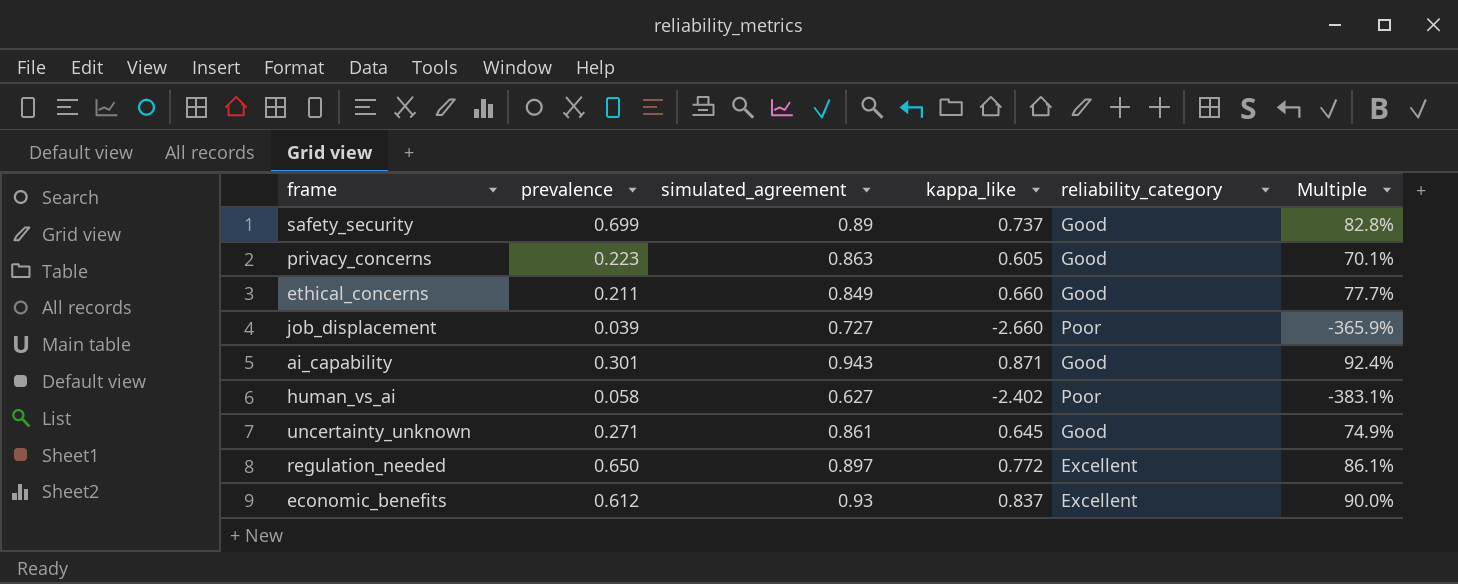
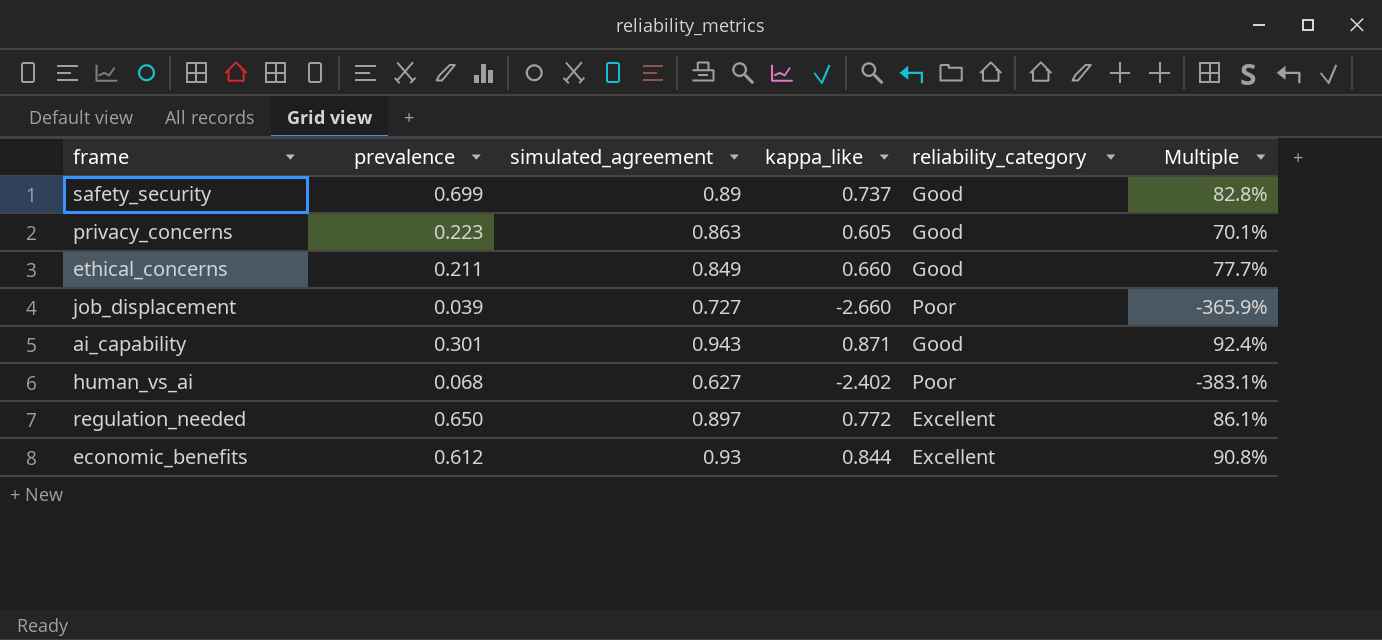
row uncertainty_unknown: 0.271 | 0.861 | 0.645 | Good | 74.9% -> none
human_vs_ai | prevalence: 0.058 -> 0.068
economic_benefits | kappa_like: 0.837 -> 0.844
economic_benefits | Multiple: 90.0% -> 90.8%

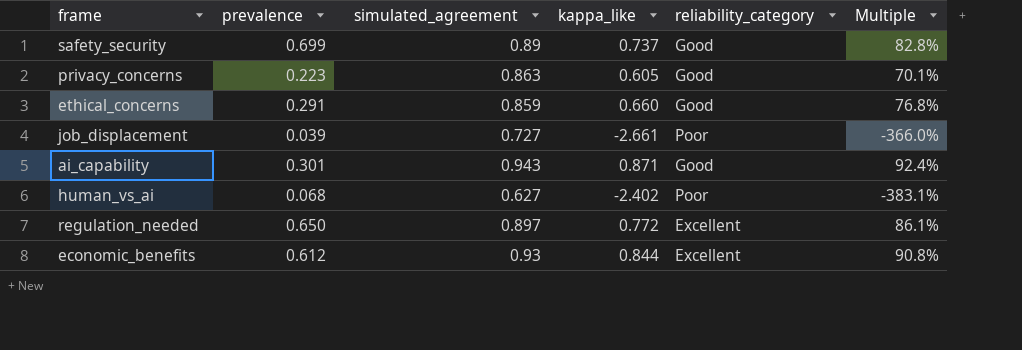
ethical_concerns | prevalence: 0.211 -> 0.291
ethical_concerns | simulated_agreement: 0.849 -> 0.859
ethical_concerns | Multiple: 77.7% -> 76.8%
job_displacement | kappa_like: -2.660 -> -2.661
job_displacement | Multiple: -365.9% -> -366.0%

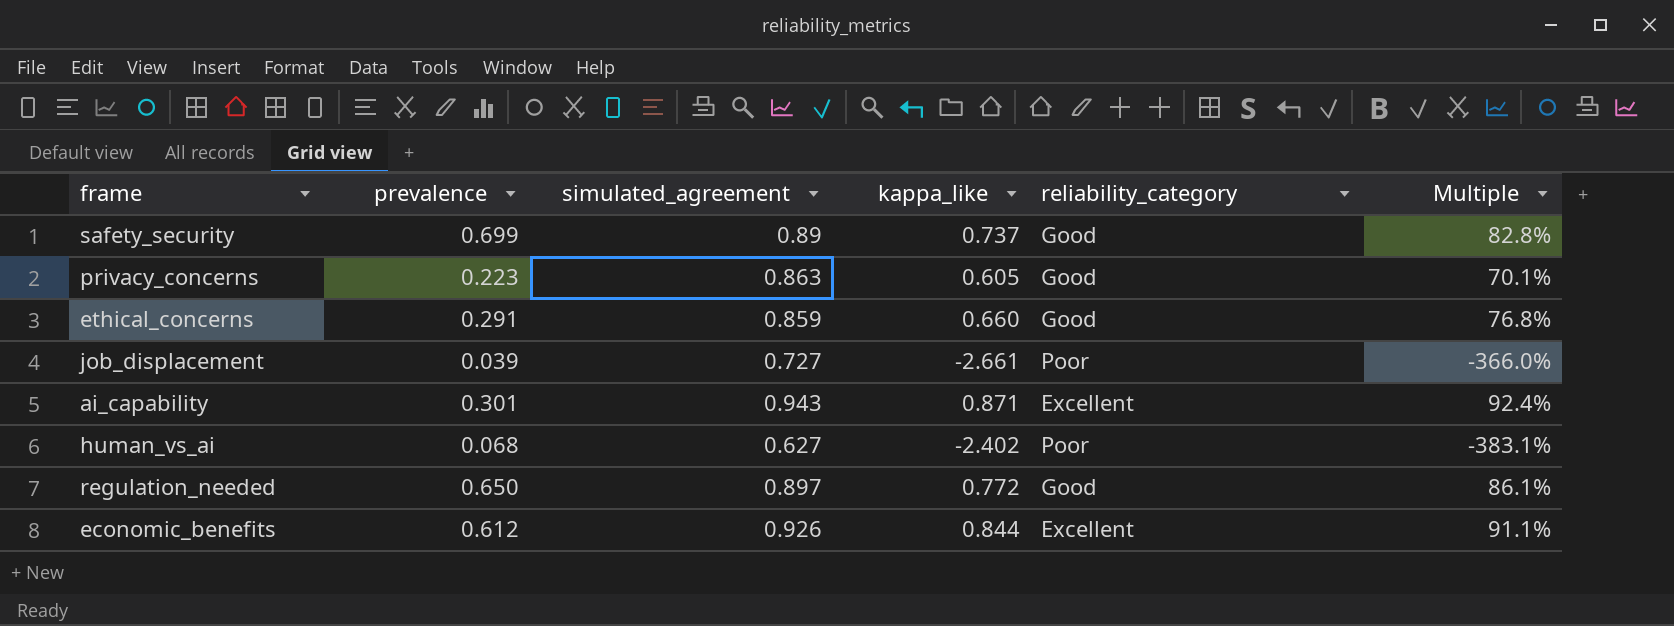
ai_capability | reliability_category: Good -> Excellent
regulation_needed | reliability_category: Excellent -> Good
economic_benefits | simulated_agreement: 0.93 -> 0.926
economic_benefits | Multiple: 90.8% -> 91.1%

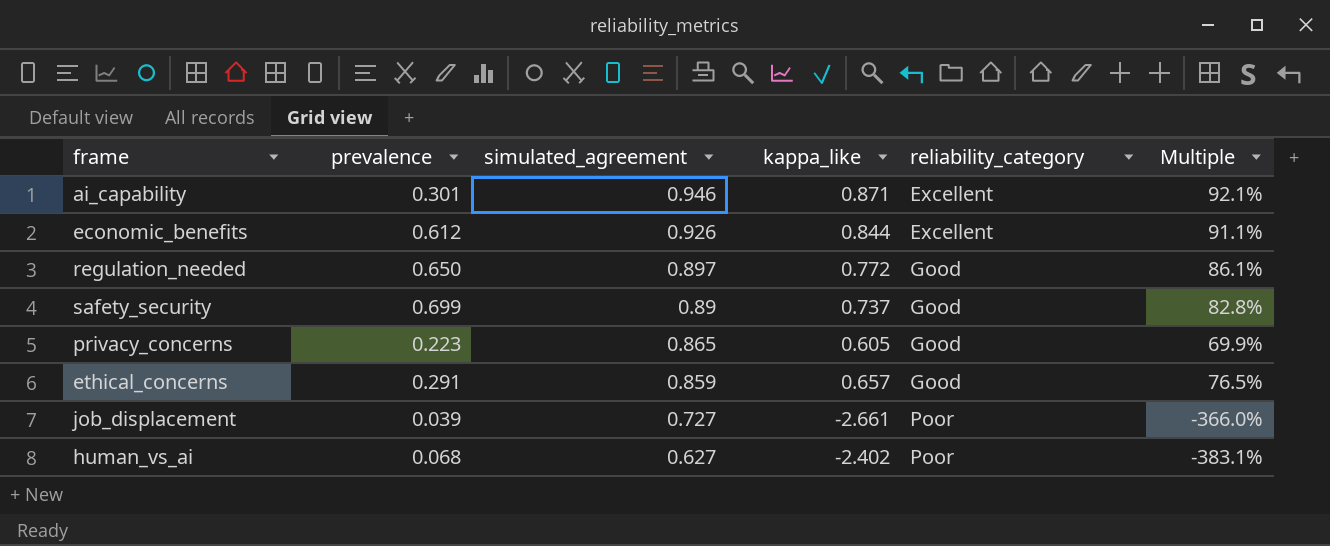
row order: none -> simulated_agreement descending
ai_capability | simulated_agreement: 0.943 -> 0.946
ai_capability | Multiple: 92.4% -> 92.1%
privacy_concerns | simulated_agreement: 0.863 -> 0.865
privacy_concerns | Multiple: 70.1% -> 69.9%
ethical_concerns | kappa_like: 0.660 -> 0.657
ethical_concerns | Multiple: 76.8% -> 76.5%

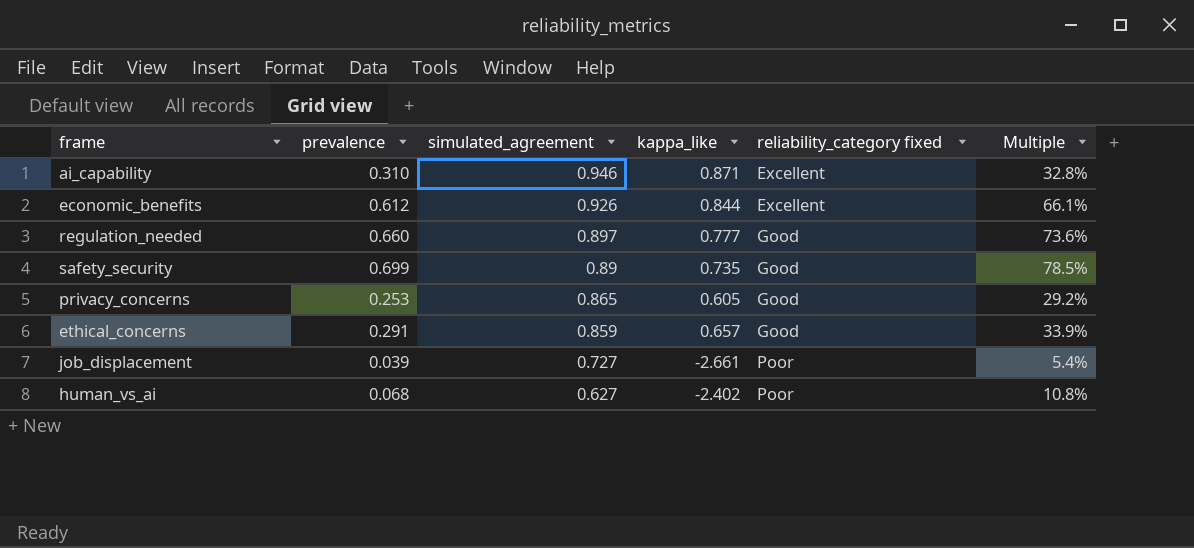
column name: reliability_category -> reliability_category fixed
column Multiple | formula: [kappa_like] / [simulated_agreement] -> [prevalence] / [simulated_agreement]
ai_capability | prevalence: 0.301 -> 0.310
regulation_needed | prevalence: 0.650 -> 0.660
regulation_needed | kappa_like: 0.772 -> 0.777
safety_security | kappa_like: 0.737 -> 0.735
privacy_concerns | prevalence: 0.223 -> 0.253

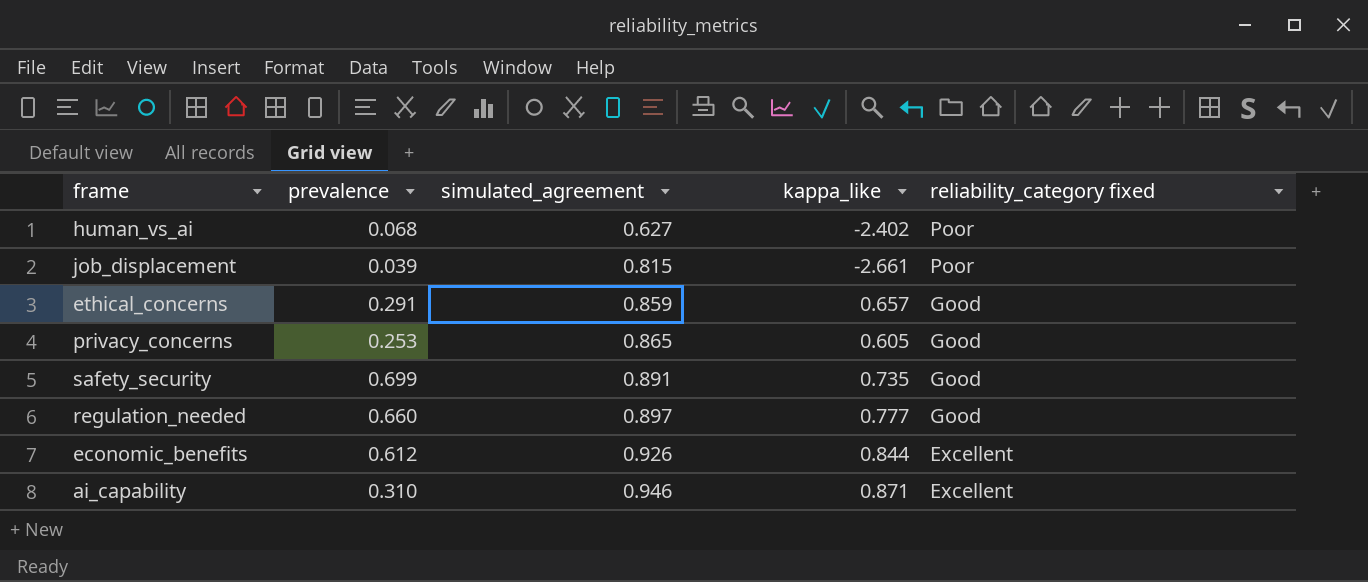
row order: simulated_agreement descending -> simulated_agreement ascending
column Multiple | formula: [prevalence] / [simulated_agreement] -> none
job_displacement | simulated_agreement: 0.727 -> 0.815
safety_security | simulated_agreement: 0.89 -> 0.891

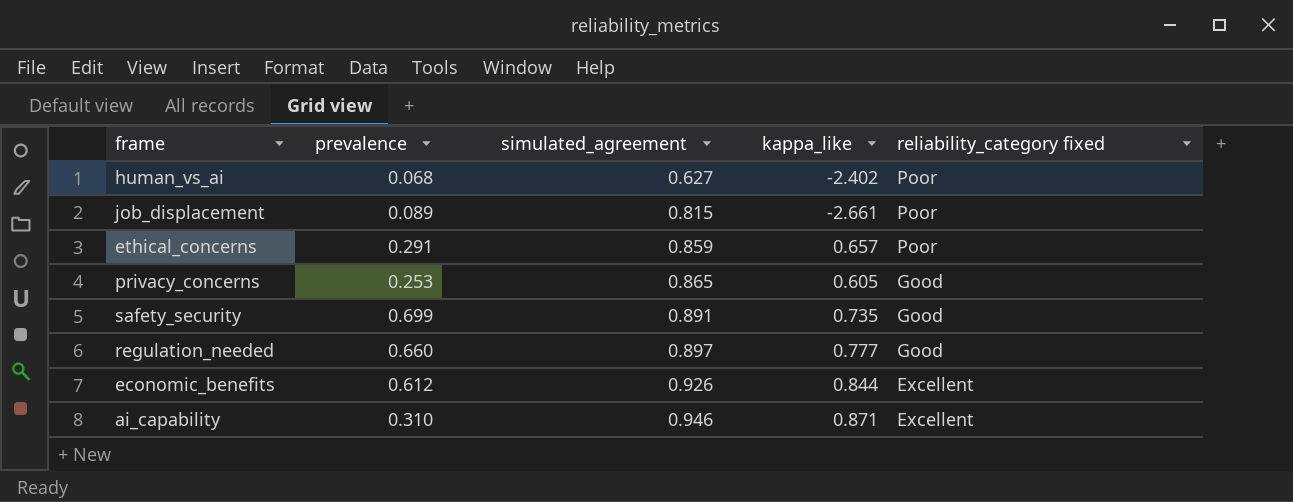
job_displacement | prevalence: 0.039 -> 0.089
ethical_concerns | reliability_category fixed: Good -> Poor

